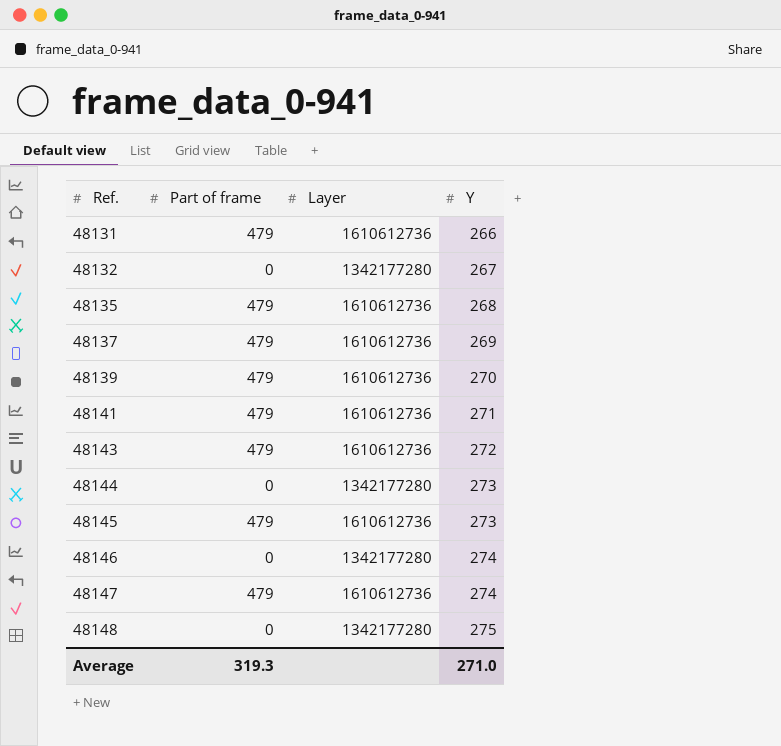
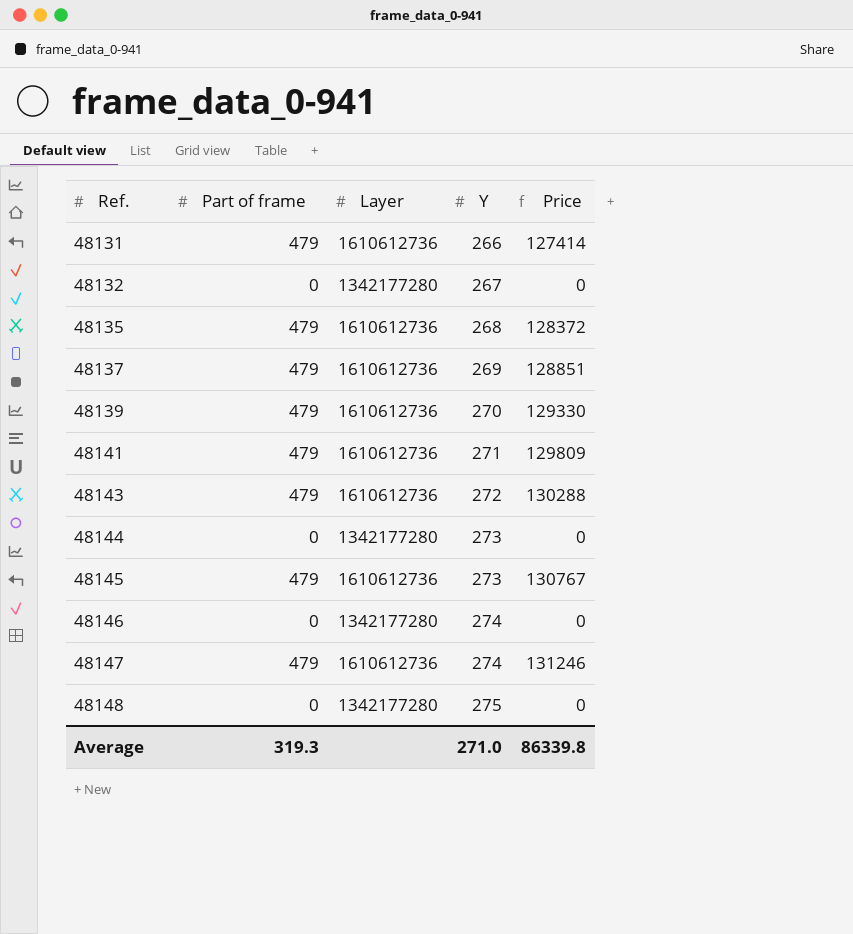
column Price | formula: none -> [Part of frame] * [Y]

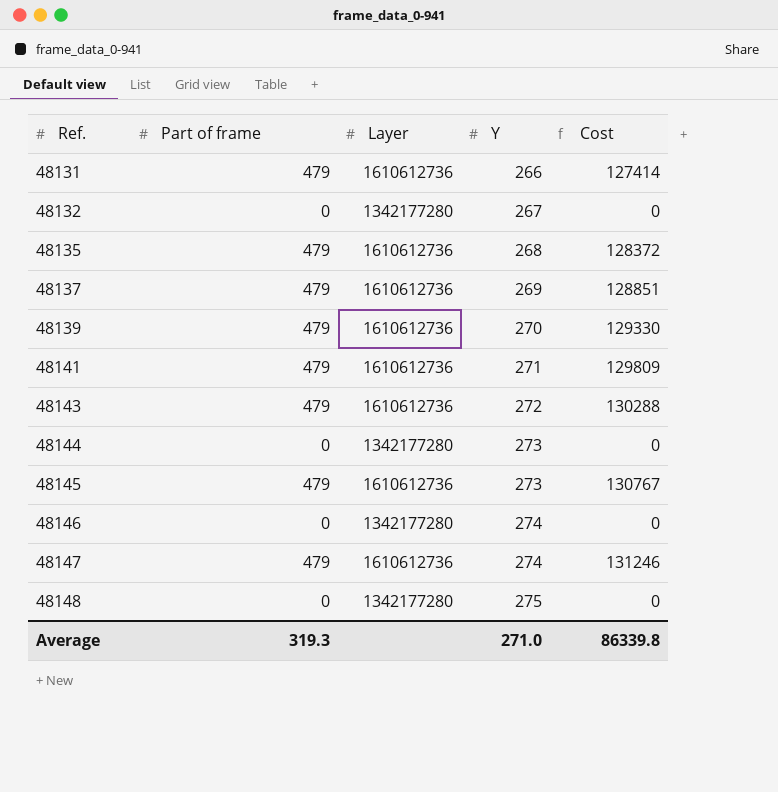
column name: Price -> Cost

